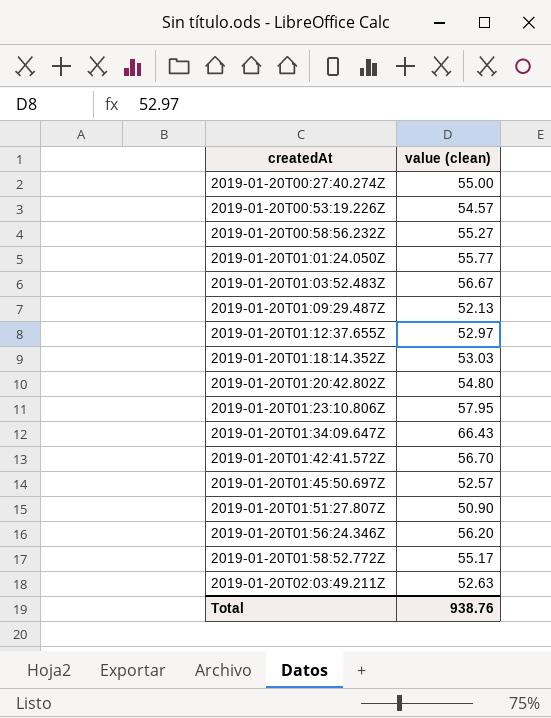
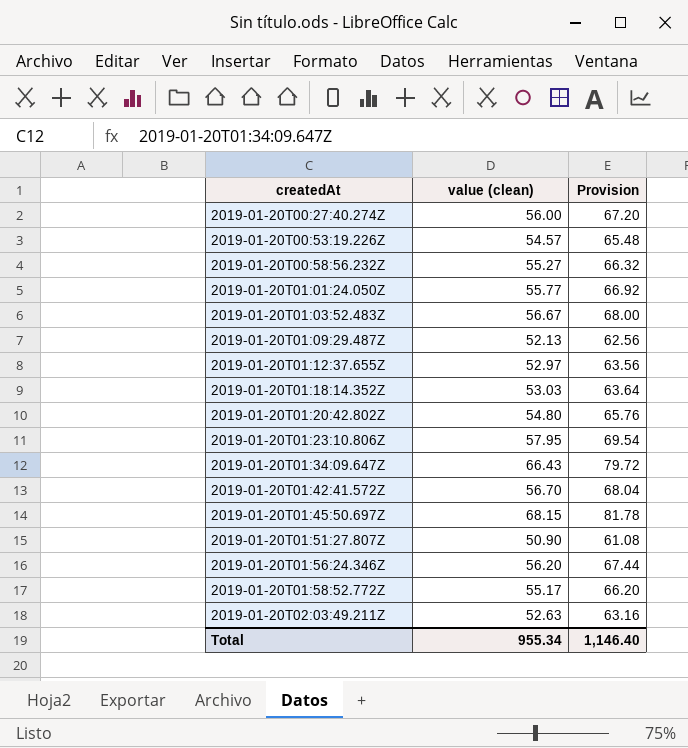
column Provision | formula: none -> [value (clean)] * 1.2
2019-01-20T00:27:40.274Z | value (clean): 55.00 -> 56.00
2019-01-20T01:45:50.697Z | value (clean): 52.57 -> 68.15
Total | value (clean): 938.76 -> 955.34

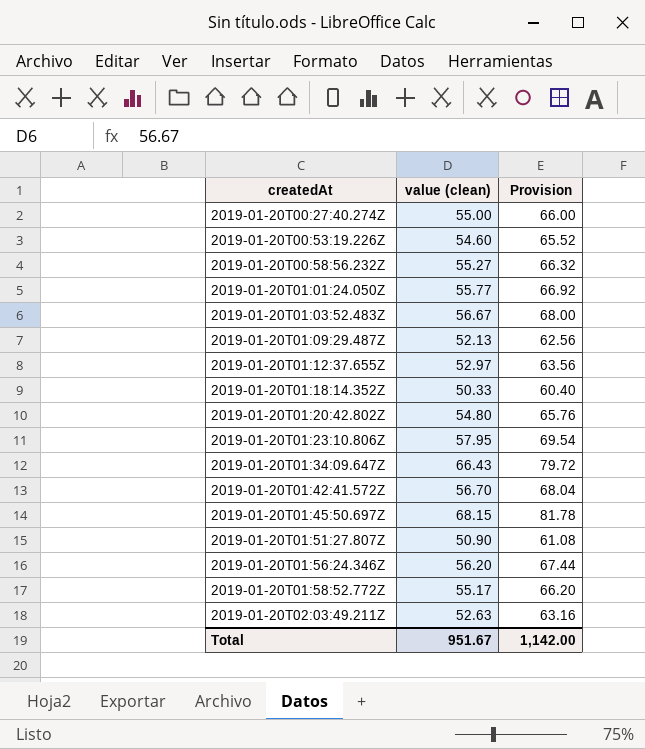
2019-01-20T00:27:40.274Z | value (clean): 56.00 -> 55.00
2019-01-20T00:27:40.274Z | Provision: 67.20 -> 66.00
2019-01-20T00:53:19.226Z | value (clean): 54.57 -> 54.60
2019-01-20T00:53:19.226Z | Provision: 65.48 -> 65.52
2019-01-20T01:18:14.352Z | value (clean): 53.03 -> 50.33
2019-01-20T01:18:14.352Z | Provision: 63.64 -> 60.40
Total | value (clean): 955.34 -> 951.67
Total | Provision: 1,146.40 -> 1,142.00

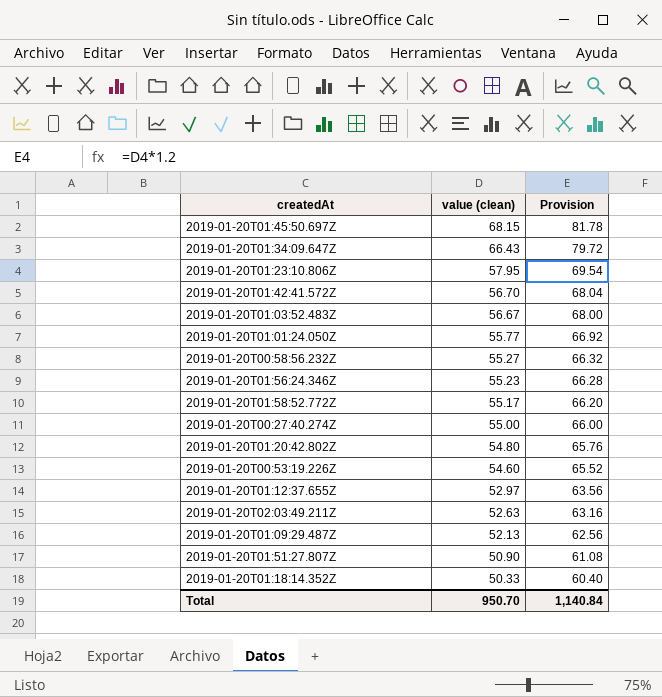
row order: createdAt ascending -> value (clean) descending
2019-01-20T01:56:24.346Z | value (clean): 56.20 -> 55.23
2019-01-20T01:56:24.346Z | Provision: 67.44 -> 66.28
Total | value (clean): 951.67 -> 950.70
Total | Provision: 1,142.00 -> 1,140.84

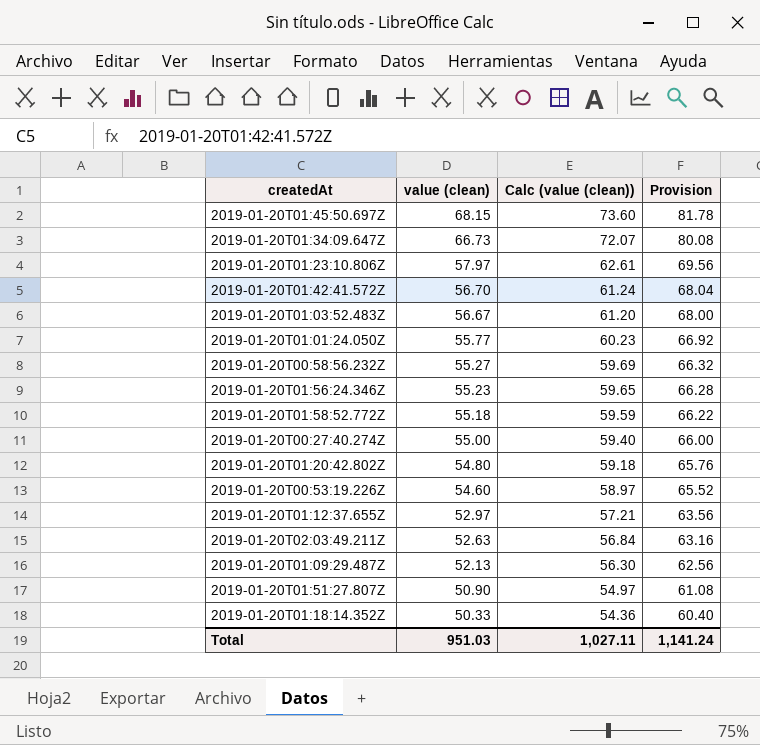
column Calc (value (clean)) | formula: none -> [value (clean)] * 1.08
2019-01-20T01:34:09.647Z | value (clean): 66.43 -> 66.73
2019-01-20T01:34:09.647Z | Provision: 79.72 -> 80.08
2019-01-20T01:23:10.806Z | value (clean): 57.95 -> 57.97
2019-01-20T01:23:10.806Z | Provision: 69.54 -> 69.56
2019-01-20T01:58:52.772Z | value (clean): 55.17 -> 55.18
2019-01-20T01:58:52.772Z | Provision: 66.20 -> 66.22
Total | value (clean): 950.70 -> 951.03
Total | Provision: 1,140.84 -> 1,141.24

